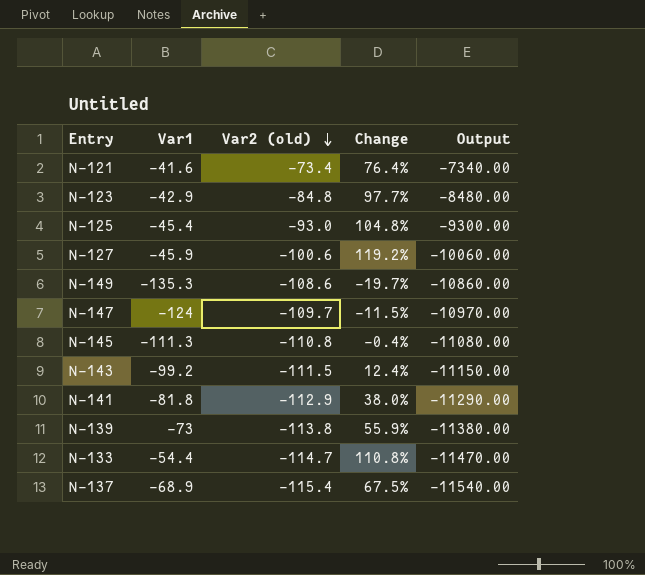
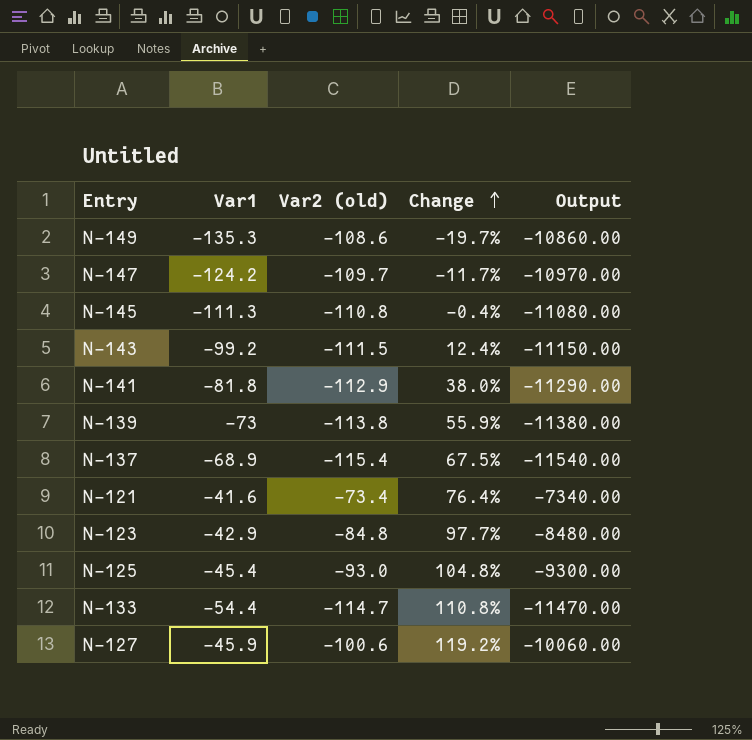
row order: Var2 (old) descending -> Change ascending
N-147 | Var1: -124 -> -124.2
N-147 | Change: -11.5% -> -11.7%

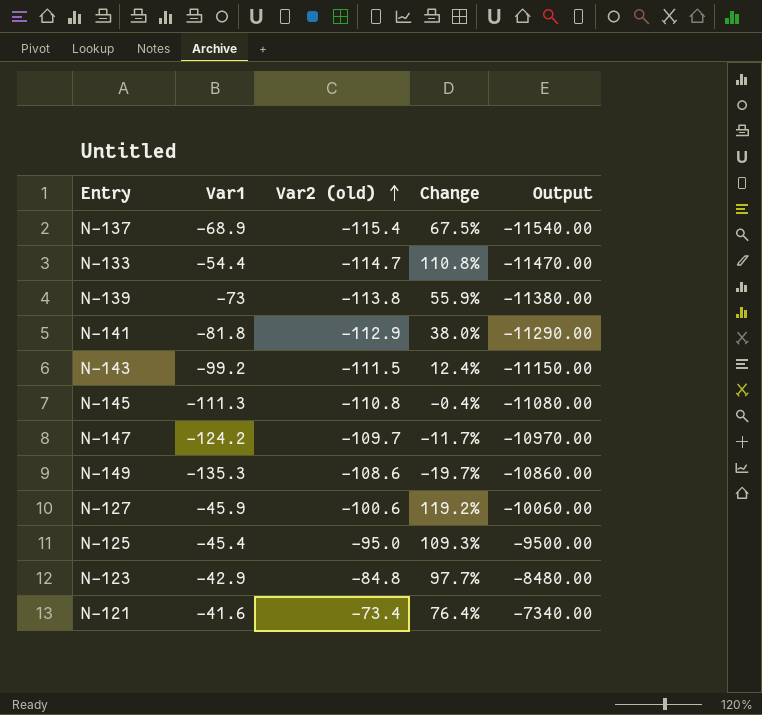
row order: Change ascending -> Var2 (old) ascending
N-125 | Var2 (old): -93.0 -> -95.0
N-125 | Change: 104.8% -> 109.3%
N-125 | Output: -9300.00 -> -9500.00

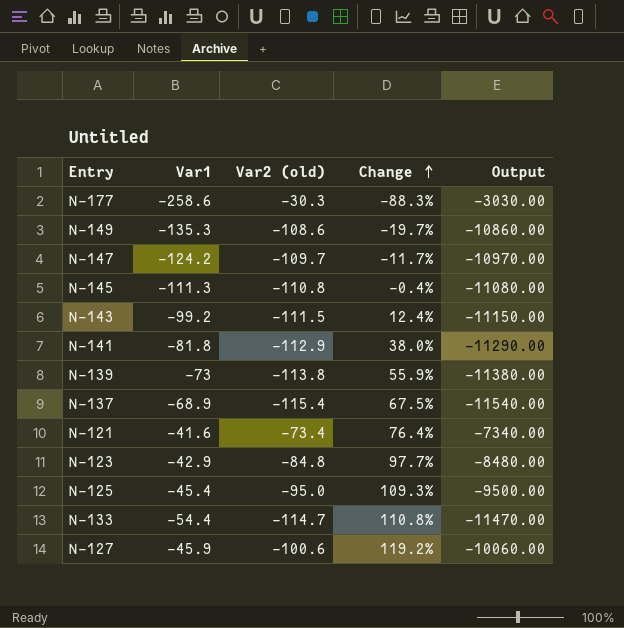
row order: Var2 (old) ascending -> Change ascending
row N-177: none -> -258.6 | -30.3 | -88.3% | -3030.00

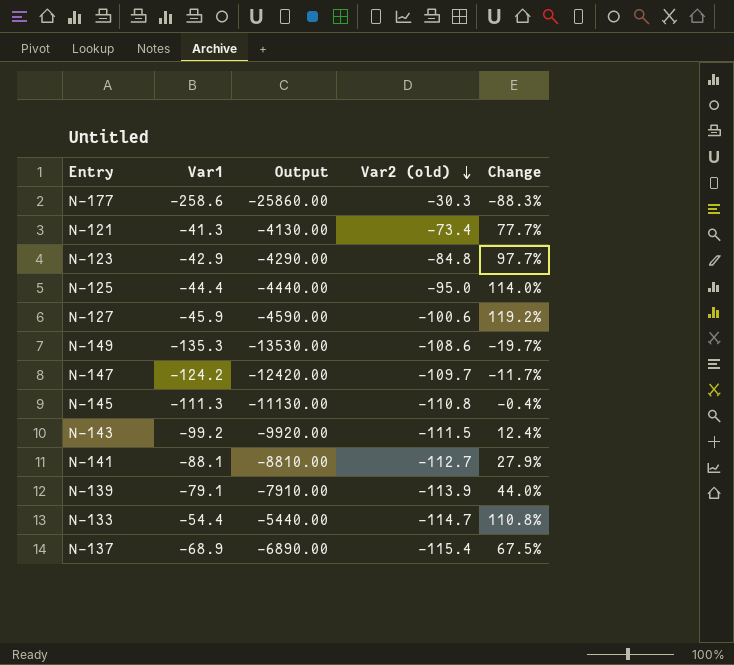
row order: Change ascending -> Var2 (old) descending
column Output | formula: [Var2 (old)] * 100 -> [Var1] * 100
column Output | position: 5 -> 3
N-121 | Var1: -41.6 -> -41.3
N-121 | Change: 76.4% -> 77.7%
N-125 | Var1: -45.4 -> -44.4
N-125 | Change: 109.3% -> 114.0%
N-141 | Var1: -81.8 -> -88.1
N-141 | Var2 (old): -112.9 -> -112.7
N-141 | Change: 38.0% -> 27.9%
N-139 | Var1: -73 -> -79.1
N-139 | Var2 (old): -113.8 -> -113.9
N-139 | Change: 55.9% -> 44.0%

